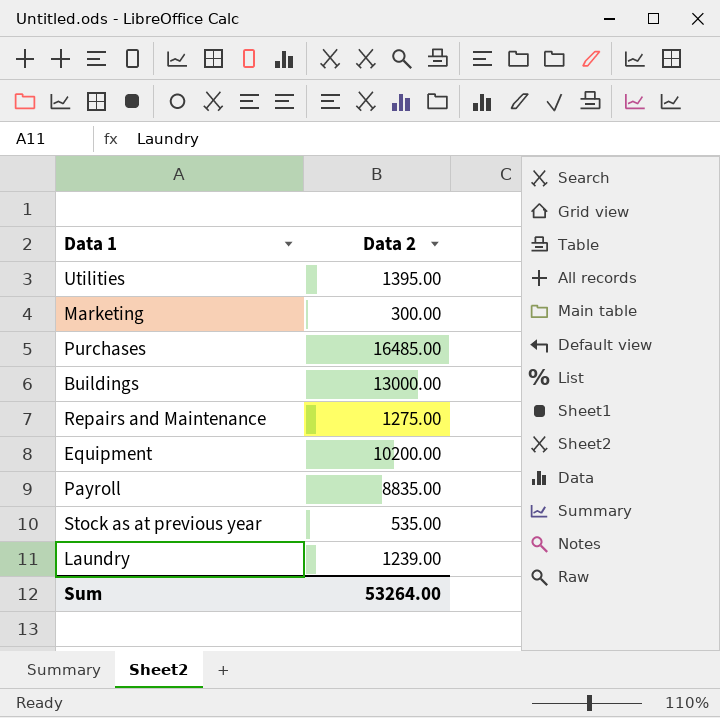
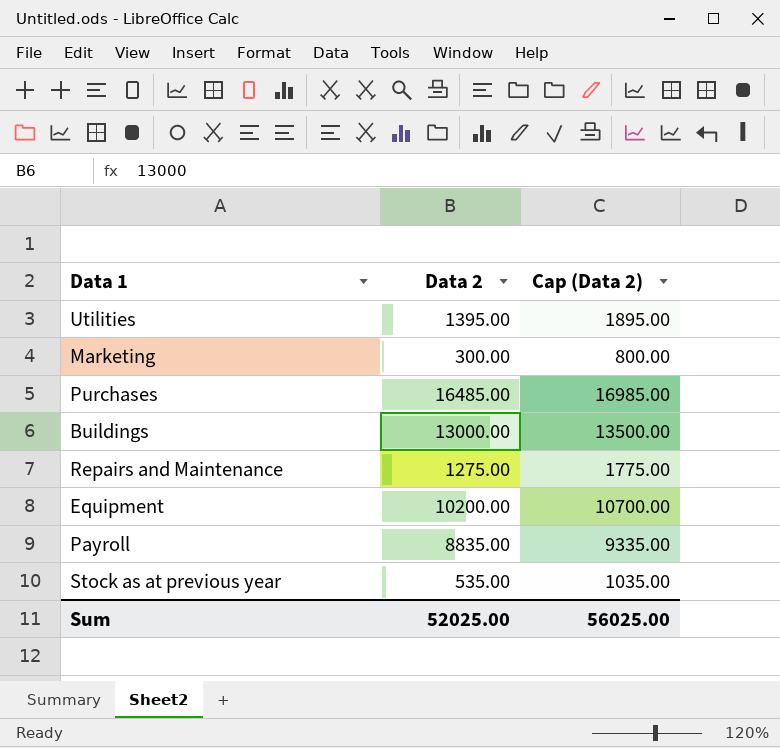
column Cap (Data 2) | formula: none -> [Data 2] + 500
row Laundry: 1239.00 -> none
Sum | Data 2: 53264.00 -> 52025.00

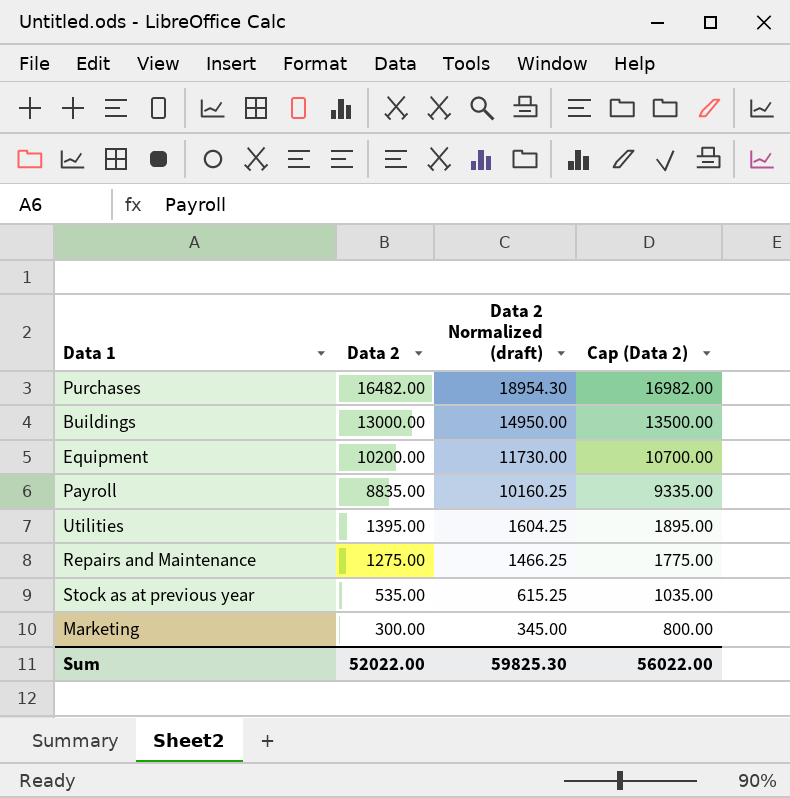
row order: none -> Data 2 descending
column Data 2 Normalized (draft) | formula: none -> [Data 2] * 1.15
Purchases | Data 2: 16485.00 -> 16482.00
Purchases | Cap (Data 2): 16985.00 -> 16982.00
Sum | Data 2: 52025.00 -> 52022.00
Sum | Cap (Data 2): 56025.00 -> 56022.00

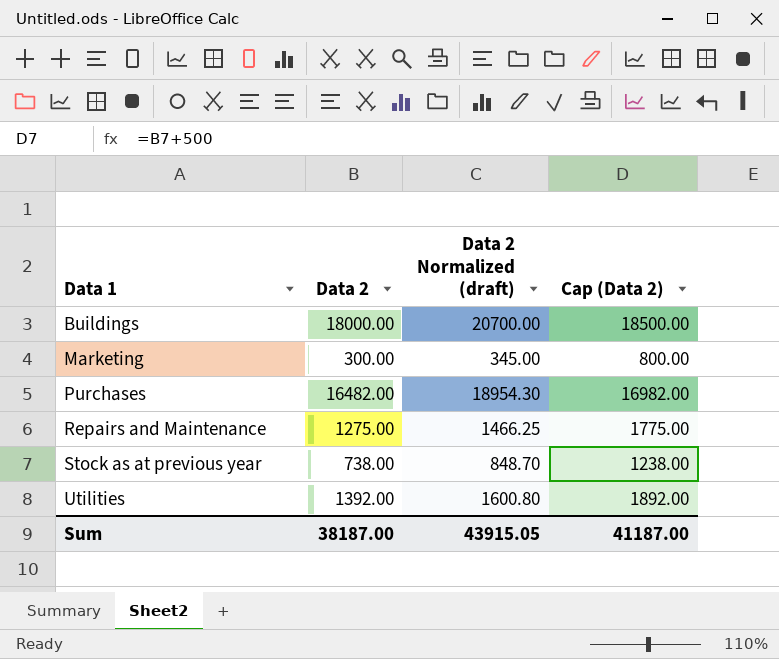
row order: Data 2 descending -> Data 1 ascending
row Equipment: 10200.00 | 11730.00 | 10700.00 -> none
row Payroll: 8835.00 | 10160.25 | 9335.00 -> none
Buildings | Data 2: 13000.00 -> 18000.00
Buildings | Data 2 Normalized (draft): 14950.00 -> 20700.00
Buildings | Cap (Data 2): 13500.00 -> 18500.00
Stock as at previous year | Data 2: 535.00 -> 738.00
Stock as at previous year | Data 2 Normalized (draft): 615.25 -> 848.70
Stock as at previous year | Cap (Data 2): 1035.00 -> 1238.00
Utilities | Data 2: 1395.00 -> 1392.00
Utilities | Data 2 Normalized (draft): 1604.25 -> 1600.80
Utilities | Cap (Data 2): 1895.00 -> 1892.00
Sum | Data 2: 52022.00 -> 38187.00
Sum | Data 2 Normalized (draft): 59825.30 -> 43915.05
Sum | Cap (Data 2): 56022.00 -> 41187.00

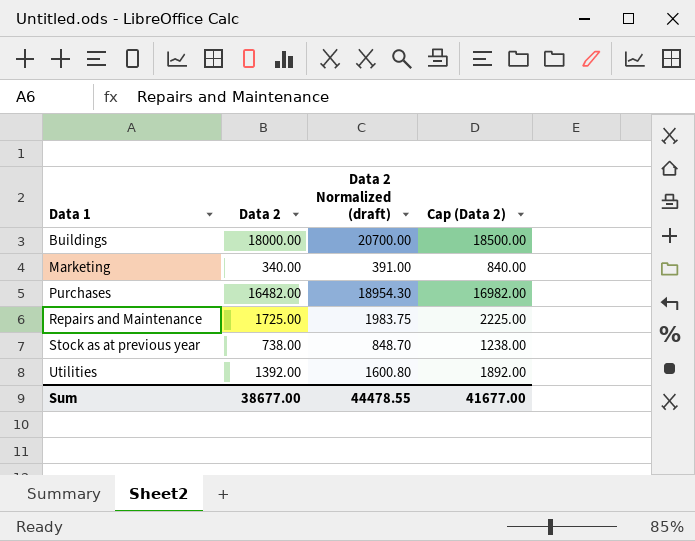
Marketing | Data 2: 300.00 -> 340.00
Marketing | Data 2 Normalized (draft): 345.00 -> 391.00
Marketing | Cap (Data 2): 800.00 -> 840.00
Repairs and Maintenance | Data 2: 1275.00 -> 1725.00
Repairs and Maintenance | Data 2 Normalized (draft): 1466.25 -> 1983.75
Repairs and Maintenance | Cap (Data 2): 1775.00 -> 2225.00
Sum | Data 2: 38187.00 -> 38677.00
Sum | Data 2 Normalized (draft): 43915.05 -> 44478.55
Sum | Cap (Data 2): 41187.00 -> 41677.00

